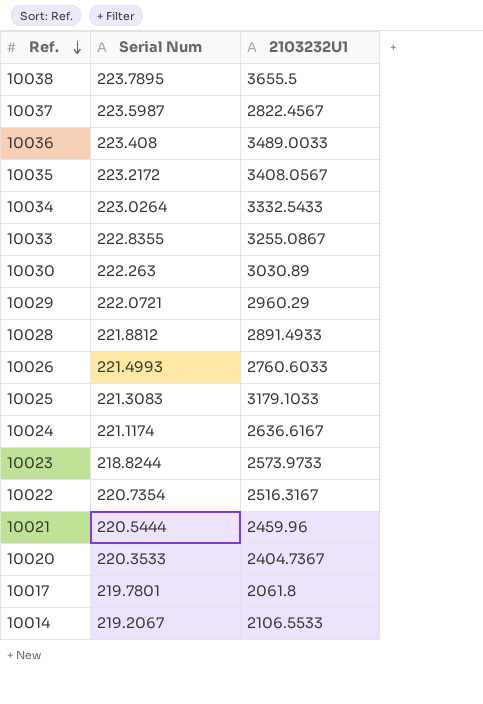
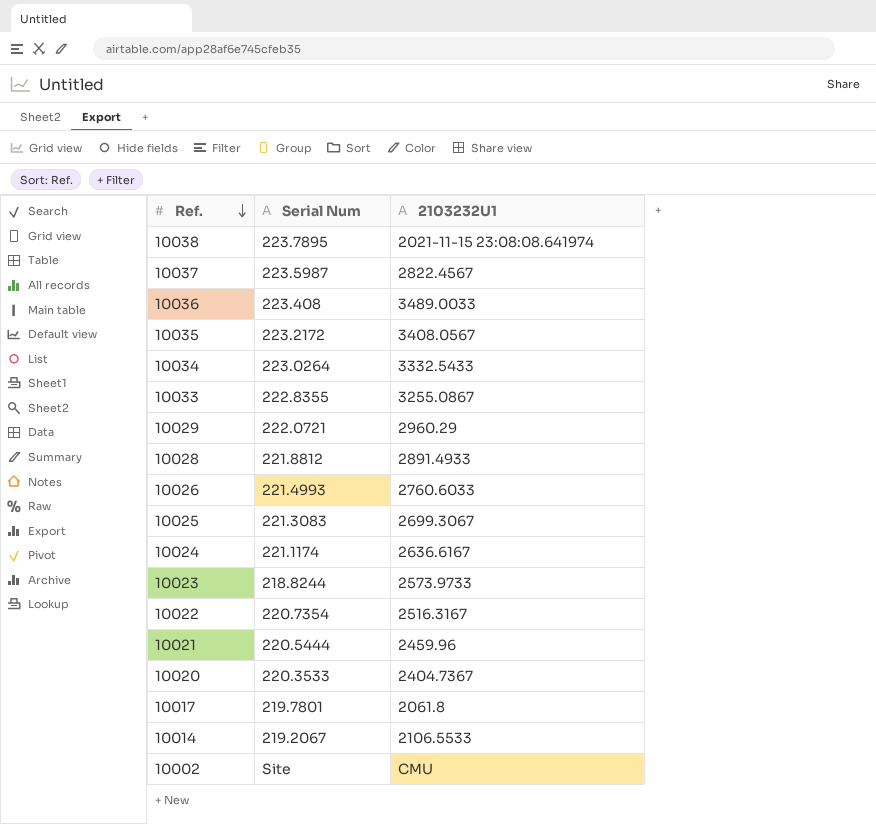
row 10030: 222.263 | 3030.89 -> none
10038 | 2103232U1: 3655.5 -> 2021-11-15 23:08:08.641974
10025 | 2103232U1: 3179.1033 -> 2699.3067
row 10002: none -> Site | CMU

